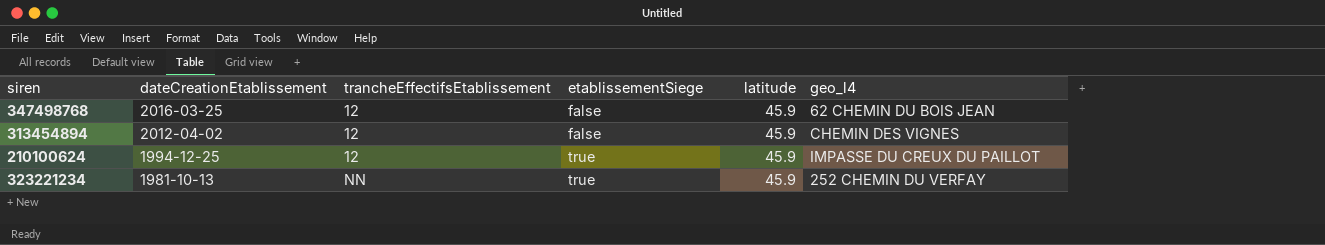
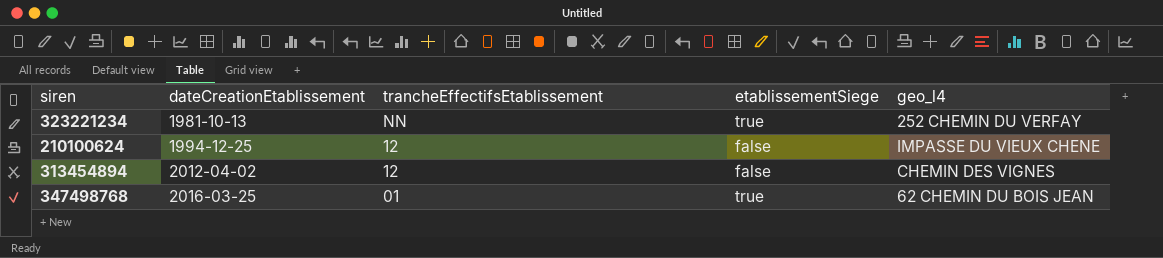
row order: dateCreationEtablissement descending -> dateCreationEtablissement ascending
column latitude | position: 5 -> none
210100624 | etablissementSiege: true -> false
210100624 | geo_l4: IMPASSE DU CREUX DU PAILLOT -> IMPASSE DU VIEUX CHENE
347498768 | trancheEffectifsEtablissement: 12 -> 01
347498768 | etablissementSiege: false -> true

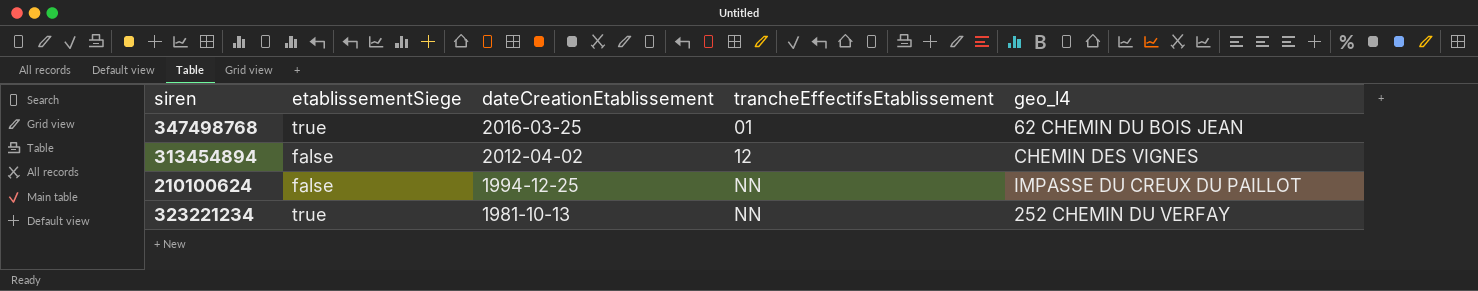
row order: dateCreationEtablissement ascending -> dateCreationEtablissement descending
column etablissementSiege | position: 4 -> 2
210100624 | trancheEffectifsEtablissement: 12 -> NN
210100624 | geo_l4: IMPASSE DU VIEUX CHENE -> IMPASSE DU CREUX DU PAILLOT

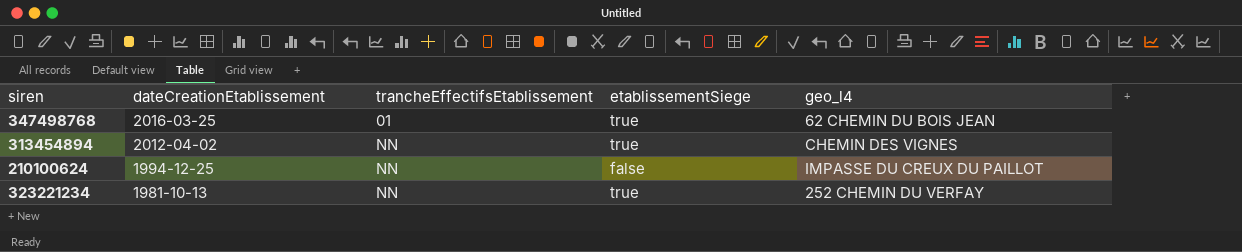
column etablissementSiege | position: 2 -> 4
313454894 | trancheEffectifsEtablissement: 12 -> NN
313454894 | etablissementSiege: false -> true

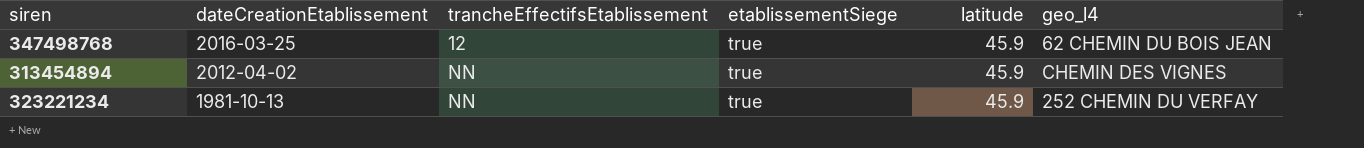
column latitude | position: none -> 5
row 210100624: 1994-12-25 | NN | false | IMPASSE DU CREUX DU PAILLOT -> none
347498768 | trancheEffectifsEtablissement: 01 -> 12

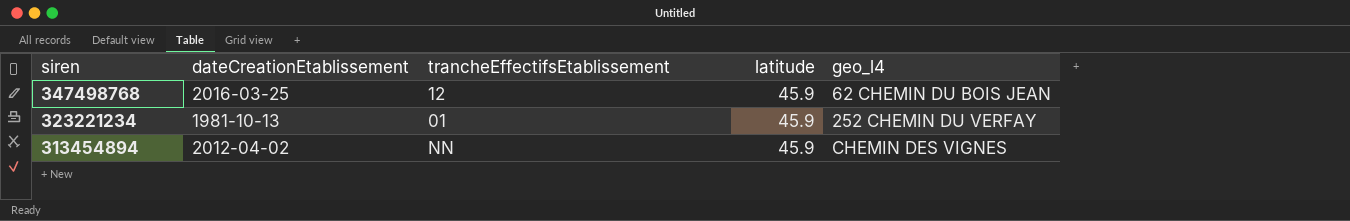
row order: dateCreationEtablissement descending -> siren descending
column etablissementSiege | position: 4 -> none
323221234 | trancheEffectifsEtablissement: NN -> 01

